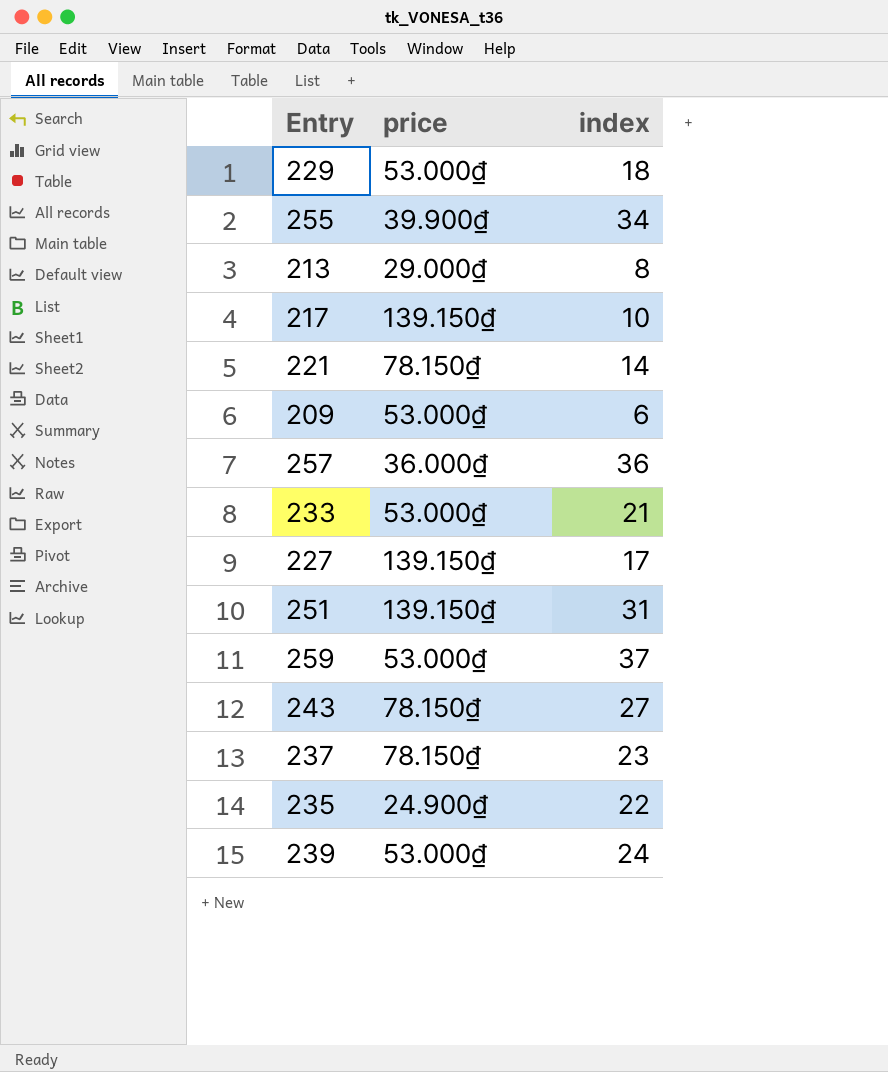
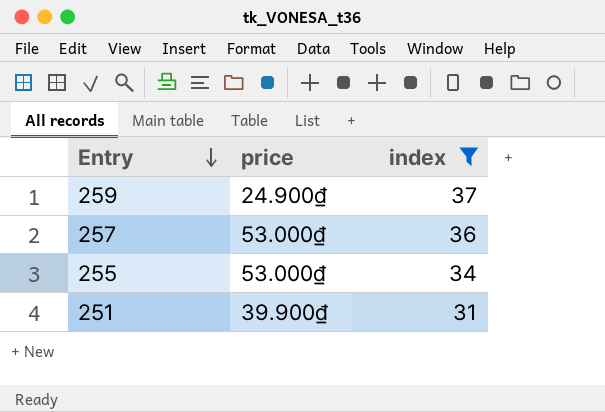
filter: none -> index >= 31
row order: none -> Entry descending
259 | price: 53.000₫ -> 24.900₫
257 | price: 36.000₫ -> 53.000₫
255 | price: 39.900₫ -> 53.000₫
251 | price: 139.150₫ -> 39.900₫

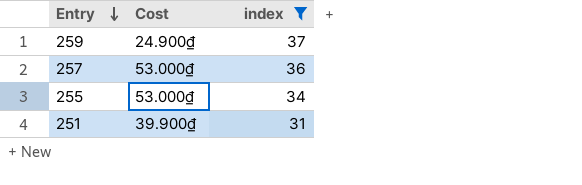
column name: price -> Cost

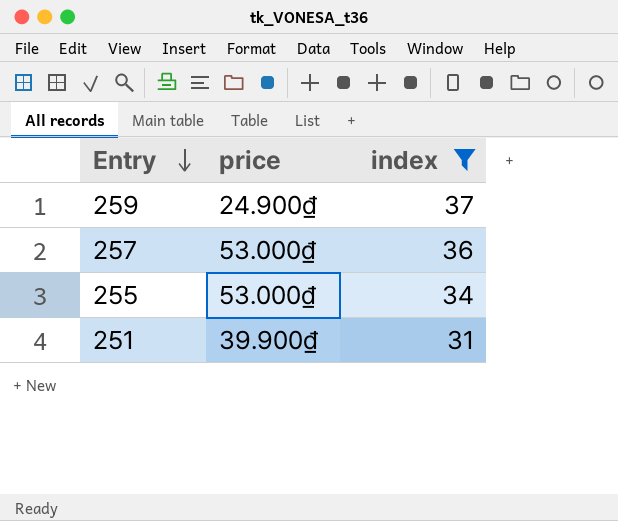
column name: Cost -> price

